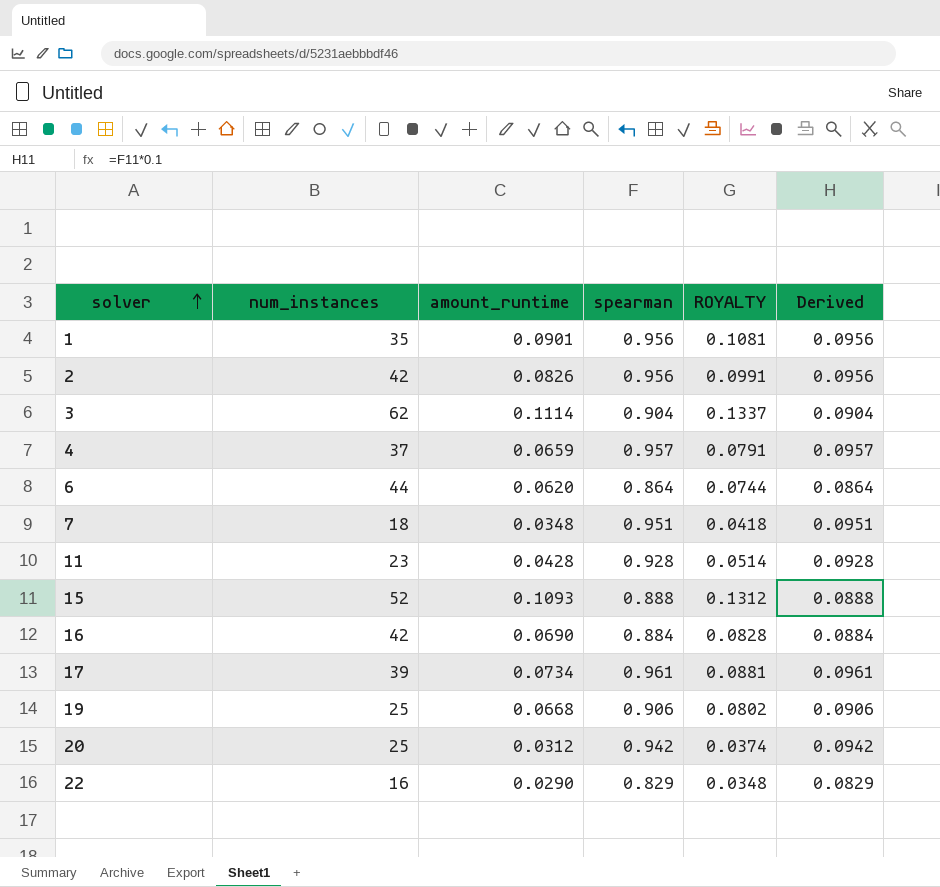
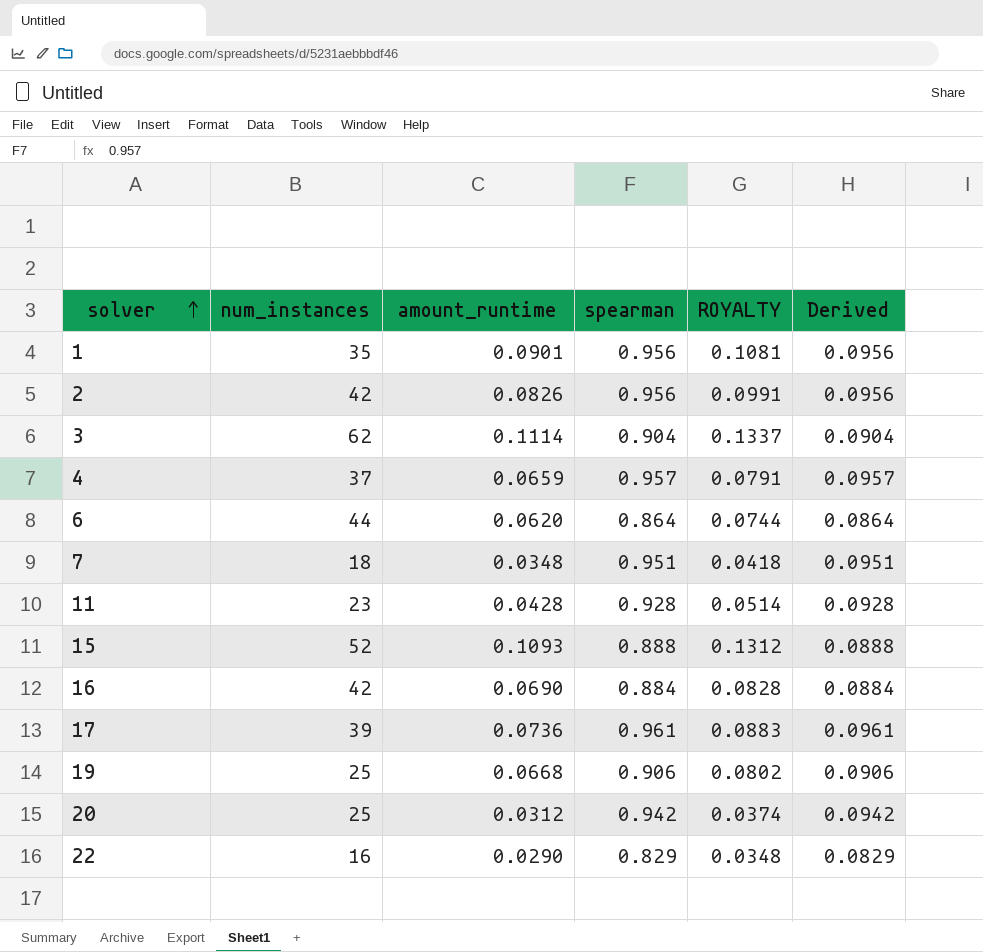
17 | amount_runtime: 0.0734 -> 0.0736
17 | ROYALTY: 0.0881 -> 0.0883

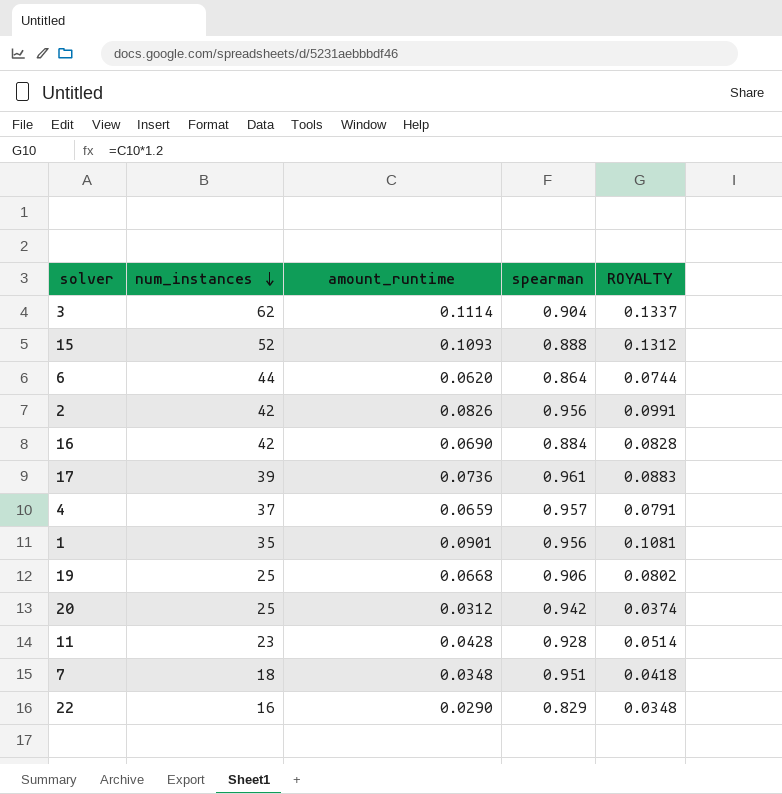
row order: solver ascending -> num_instances descending
column Derived | formula: [spearman] * 0.1 -> none

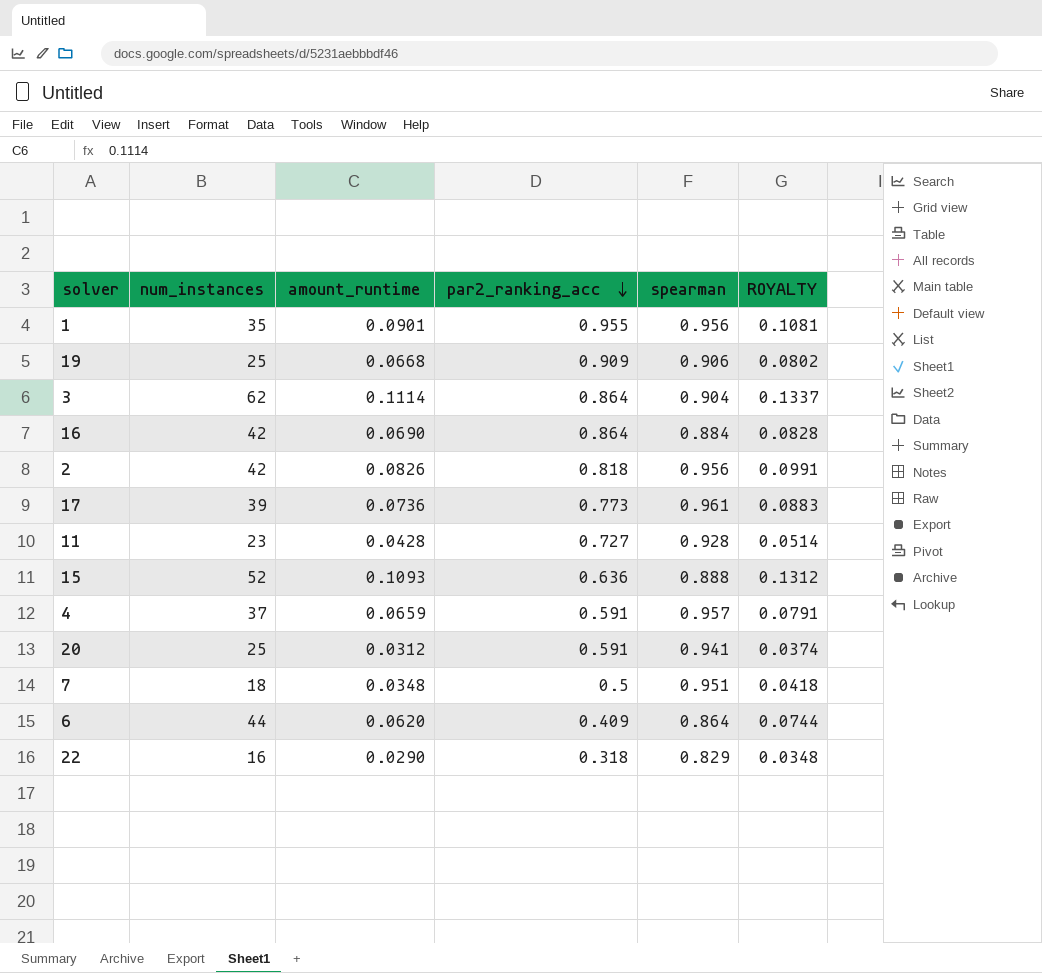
row order: num_instances descending -> par2_ranking_acc descending
column par2_ranking_acc | position: none -> 4
20 | spearman: 0.942 -> 0.941

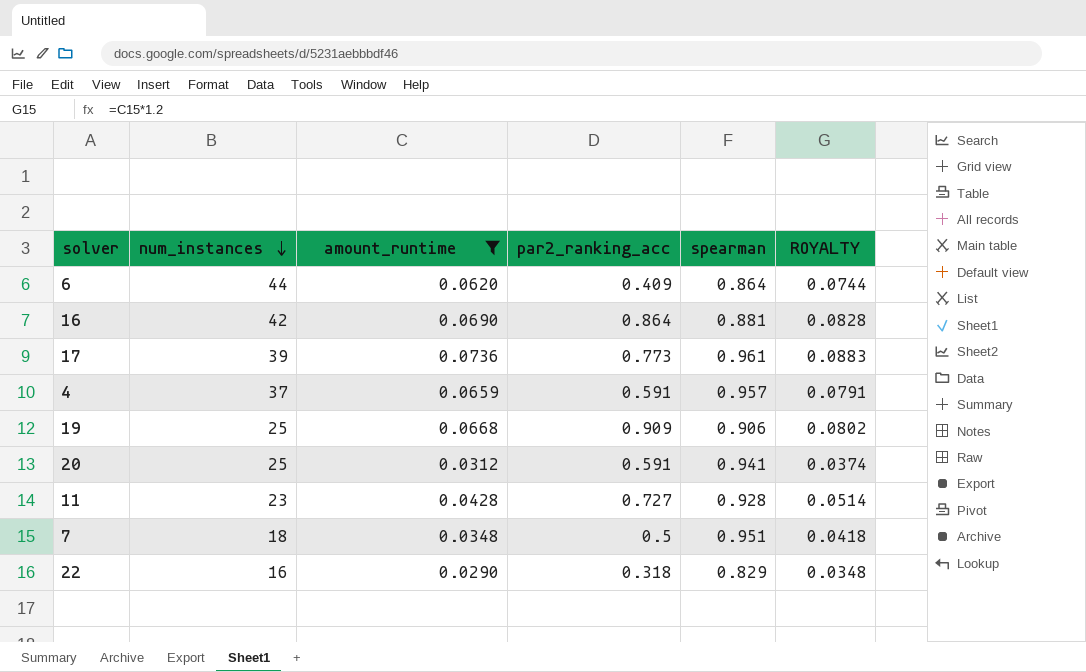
filter: none -> amount_runtime <= 0.0736
row order: par2_ranking_acc descending -> num_instances descending
16 | spearman: 0.884 -> 0.881

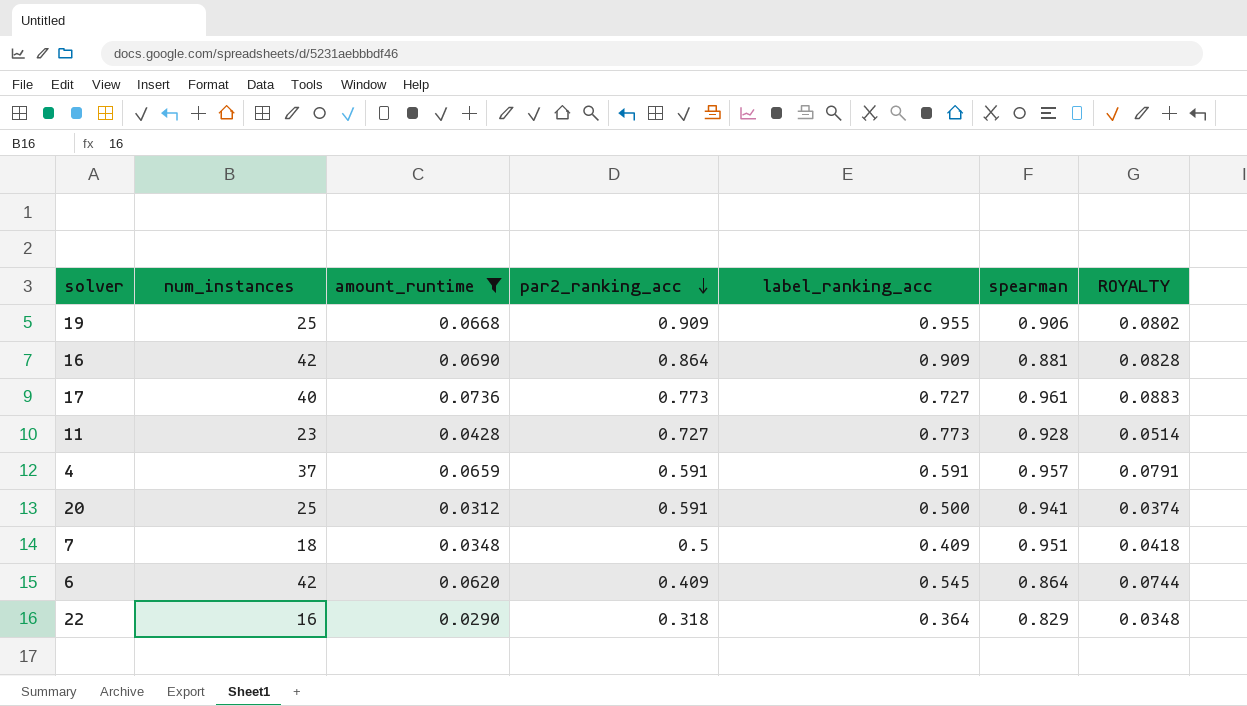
row order: num_instances descending -> par2_ranking_acc descending
column label_ranking_acc | position: none -> 5
17 | num_instances: 39 -> 40
6 | num_instances: 44 -> 42

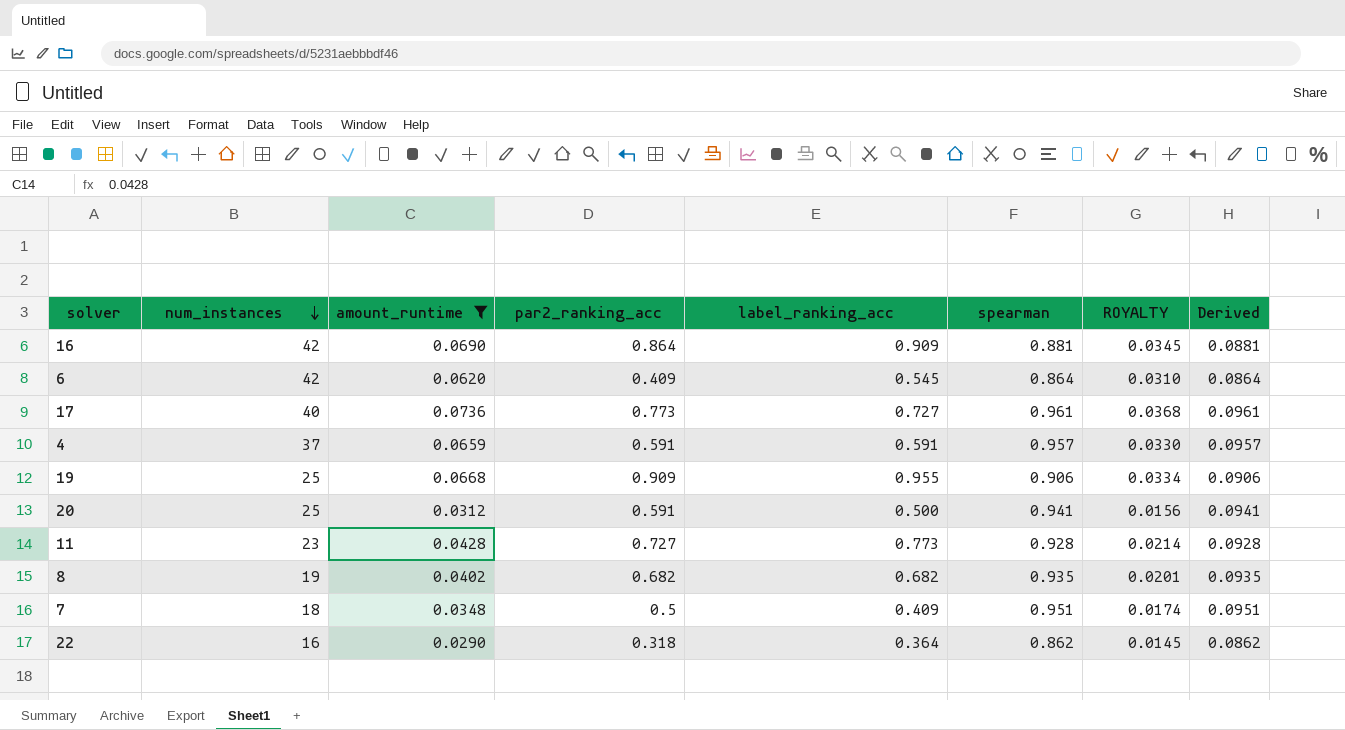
row order: par2_ranking_acc descending -> num_instances descending
column ROYALTY | formula: [amount_runtime] * 1.2 -> [amount_runtime] * 0.5
column Derived | formula: none -> [spearman] * 0.1
row 8: none -> 19 | 0.0402 | 0.682 | 0.682 | 0.935 | 0.0201 | 0.0935
22 | spearman: 0.829 -> 0.862

